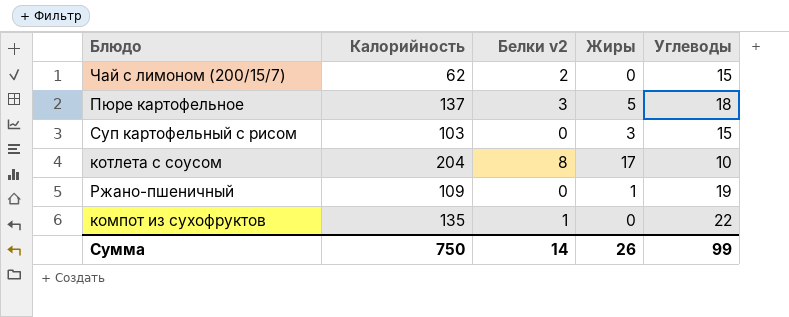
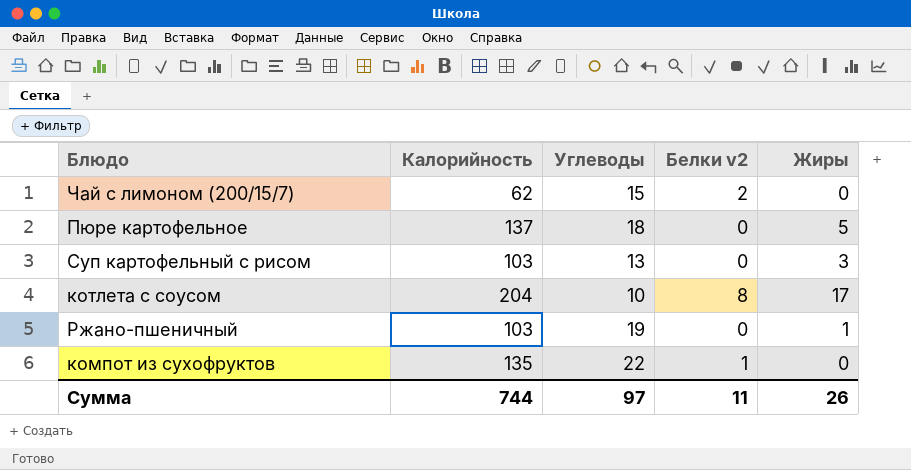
column Углеводы | position: 5 -> 3
Пюре картофельное | Белки v2: 3 -> 0
Суп картофельный с рисом | Углеводы: 15 -> 13
Ржано-пшеничный | Калорийность: 109 -> 103
Сумма | Калорийность: 750 -> 744
Сумма | Углеводы: 99 -> 97
Сумма | Белки v2: 14 -> 11

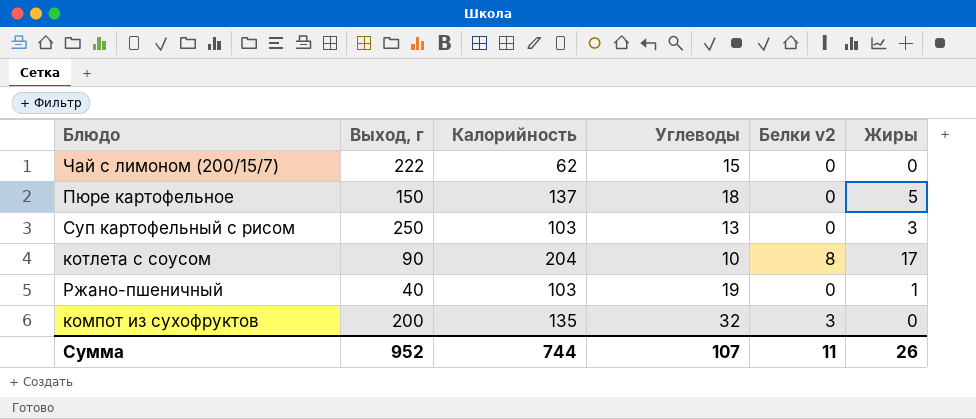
column Выход, г | position: none -> 2
Чай с лимоном (200/15/7) | Белки v2: 2 -> 0
компот из сухофруктов | Углеводы: 22 -> 32
компот из сухофруктов | Белки v2: 1 -> 3
Сумма | Углеводы: 97 -> 107

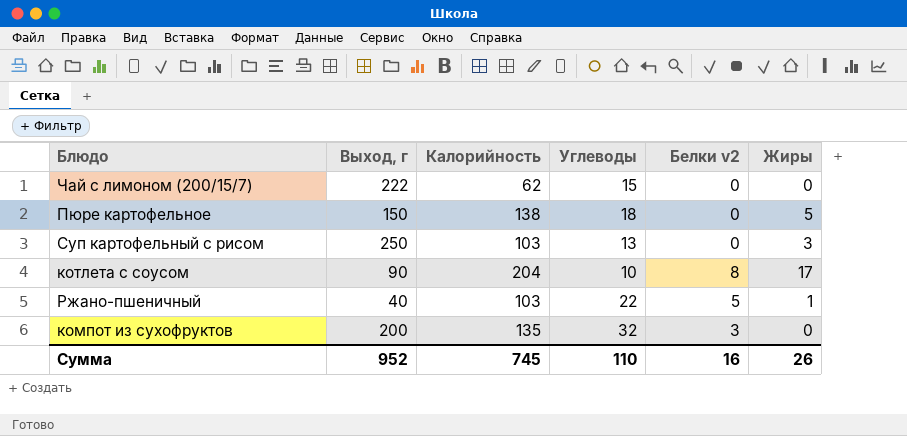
Пюре картофельное | Калорийность: 137 -> 138
Ржано-пшеничный | Углеводы: 19 -> 22
Ржано-пшеничный | Белки v2: 0 -> 5
Сумма | Калорийность: 744 -> 745
Сумма | Углеводы: 107 -> 110
Сумма | Белки v2: 11 -> 16

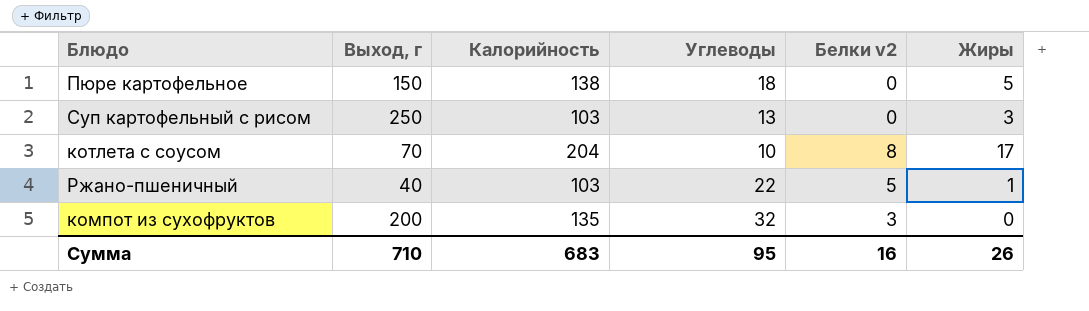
row Чай с лимоном (200/15/7): 222 | 62 | 15 | 0 | 0 -> none
котлета с соусом | Выход, г: 90 -> 70
Сумма | Выход, г: 952 -> 710
Сумма | Калорийность: 745 -> 683
Сумма | Углеводы: 110 -> 95

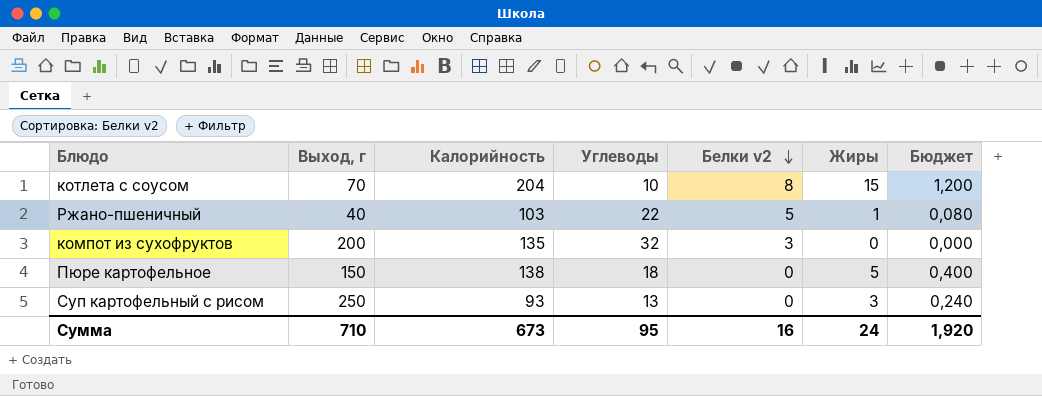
row order: none -> Белки v2 descending
column Бюджет | formula: none -> [Жиры] * 0,08
котлета с соусом | Жиры: 17 -> 15
Суп картофельный с рисом | Калорийность: 103 -> 93
Сумма | Калорийность: 683 -> 673
Сумма | Жиры: 26 -> 24

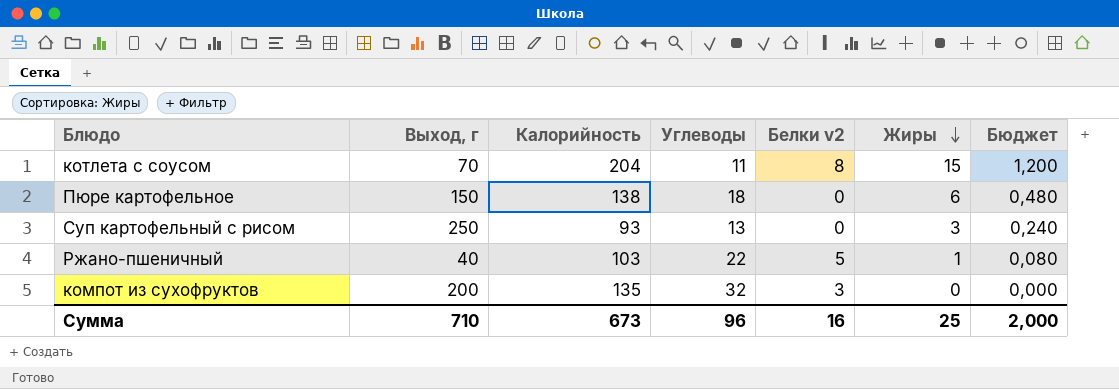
row order: Белки v2 descending -> Жиры descending
котлета с соусом | Углеводы: 10 -> 11
Пюре картофельное | Жиры: 5 -> 6
Пюре картофельное | Бюджет: 0,400 -> 0,480
Сумма | Углеводы: 95 -> 96
Сумма | Жиры: 24 -> 25
Сумма | Бюджет: 1,920 -> 2,000

